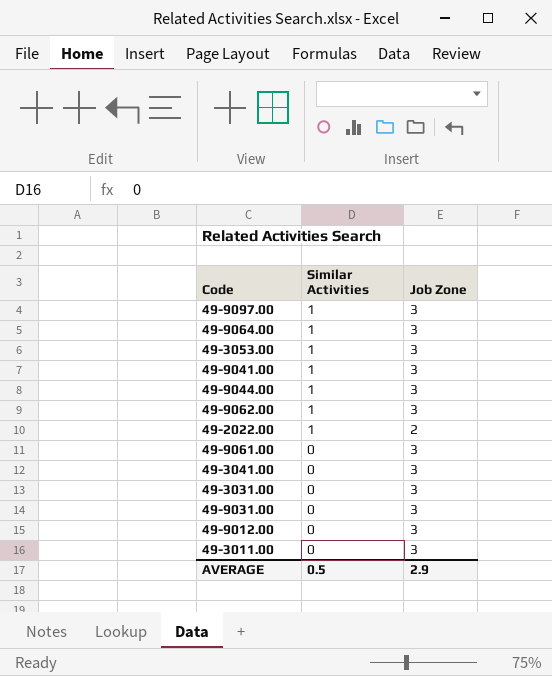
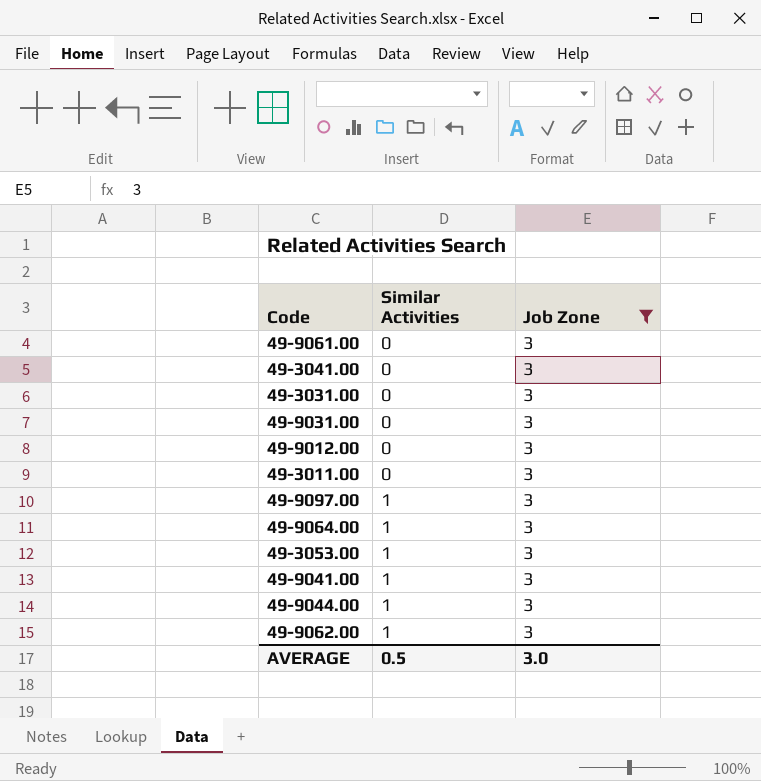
filter: none -> Job Zone = 3
row order: Similar Activities descending -> Similar Activities ascending
AVERAGE | Job Zone: 2.9 -> 3.0

